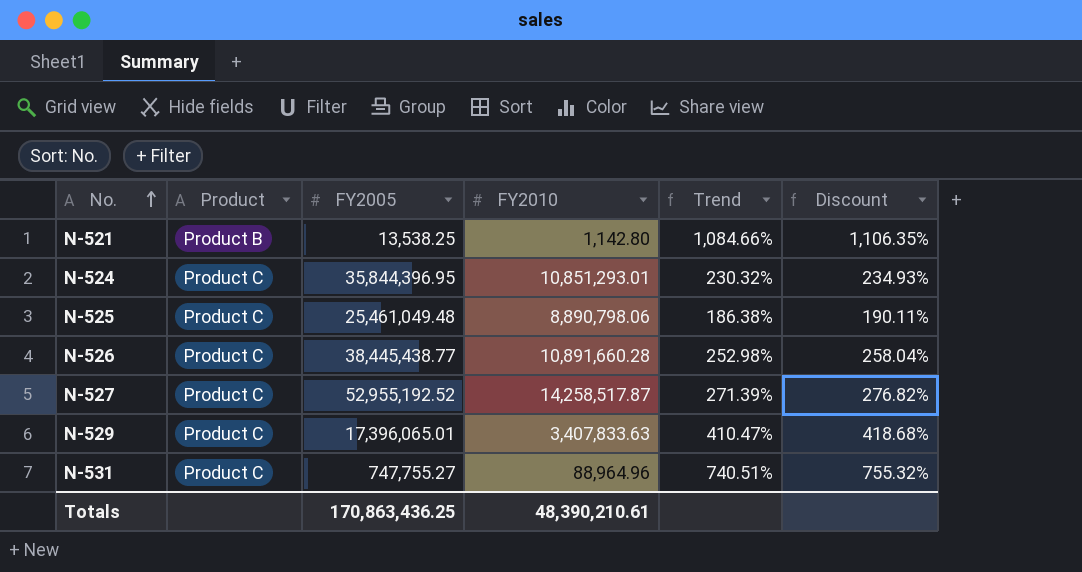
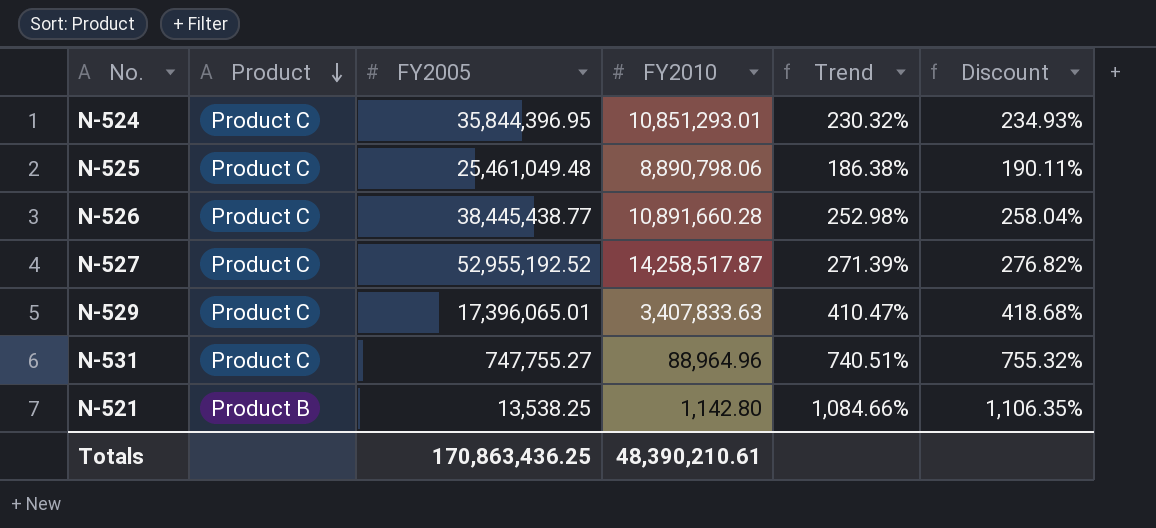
row order: No. ascending -> Product descending

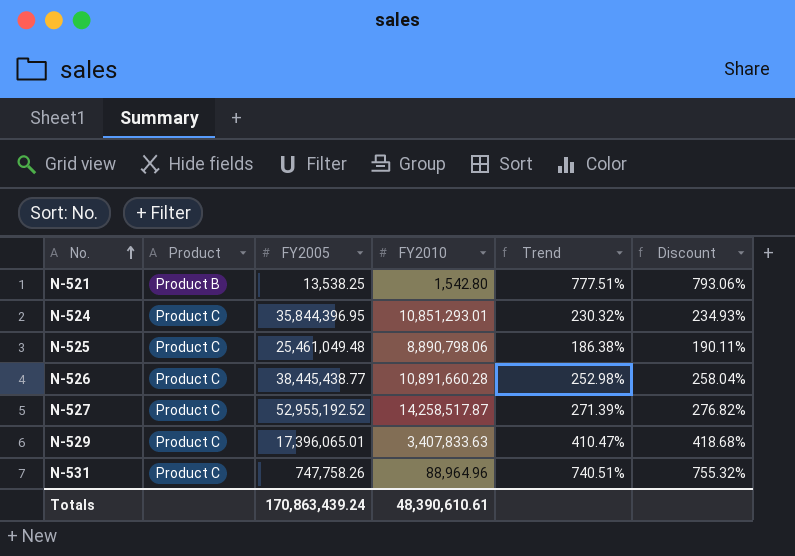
row order: Product descending -> No. ascending
N-521 | FY2010: 1,142.80 -> 1,542.80
N-521 | Trend: 1,084.66% -> 777.51%
N-521 | Discount: 1,106.35% -> 793.06%
N-531 | FY2005: 747,755.27 -> 747,758.26
Totals | FY2005: 170,863,436.25 -> 170,863,439.24
Totals | FY2010: 48,390,210.61 -> 48,390,610.61

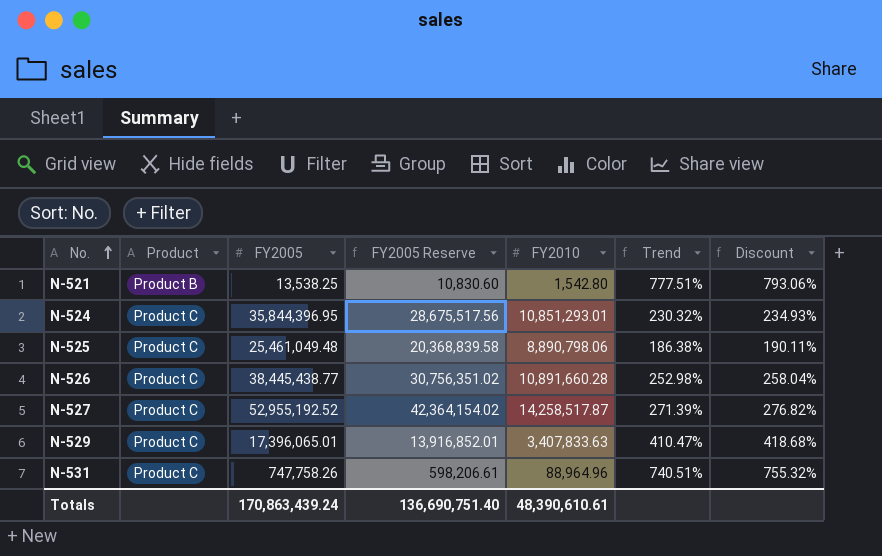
column FY2005 Reserve | formula: none -> [FY2005] * 0.8

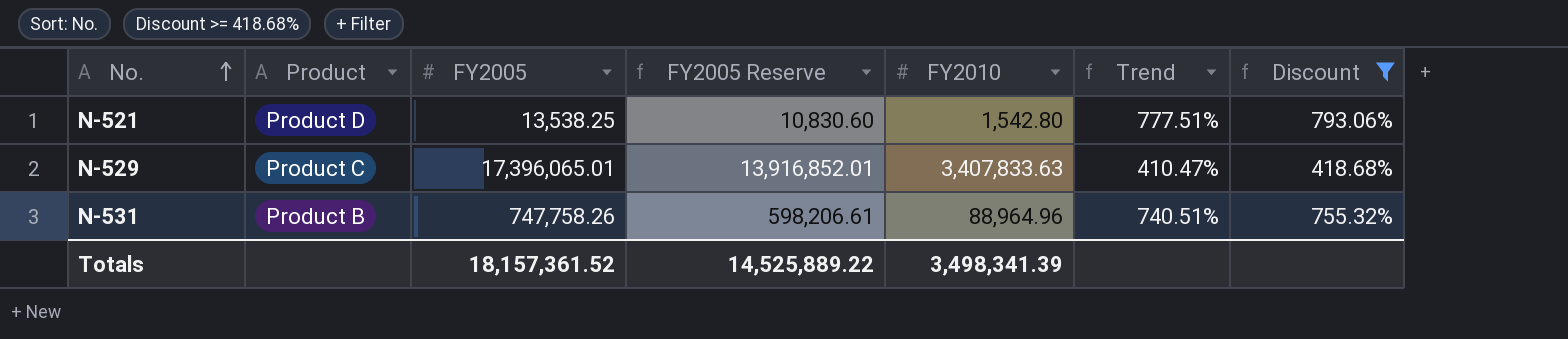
filter: none -> Discount >= 418.68%
N-521 | Product: Product B -> Product D
N-531 | Product: Product C -> Product B
Totals | FY2005: 170,863,439.24 -> 18,157,361.52
Totals | FY2005 Reserve: 136,690,751.40 -> 14,525,889.22
Totals | FY2010: 48,390,610.61 -> 3,498,341.39

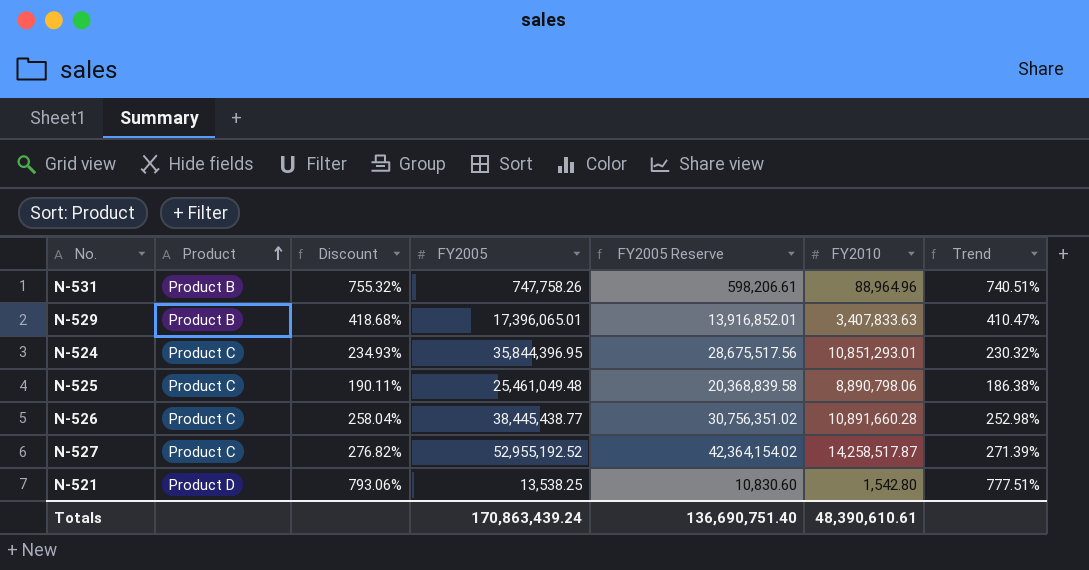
filter: Discount >= 418.68% -> none
row order: No. ascending -> Product ascending
column Discount | position: 7 -> 3
N-529 | Product: Product C -> Product B
Totals | FY2005: 18,157,361.52 -> 170,863,439.24
Totals | FY2005 Reserve: 14,525,889.22 -> 136,690,751.40
Totals | FY2010: 3,498,341.39 -> 48,390,610.61

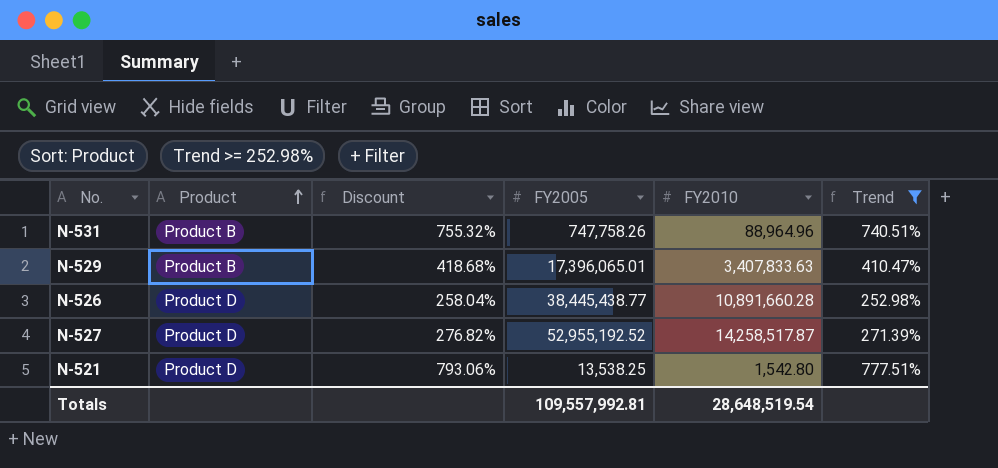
filter: none -> Trend >= 252.98%
column FY2005 Reserve | formula: [FY2005] * 0.8 -> none
N-526 | Product: Product C -> Product D
N-527 | Product: Product C -> Product D
Totals | FY2005: 170,863,439.24 -> 109,557,992.81
Totals | FY2010: 48,390,610.61 -> 28,648,519.54

